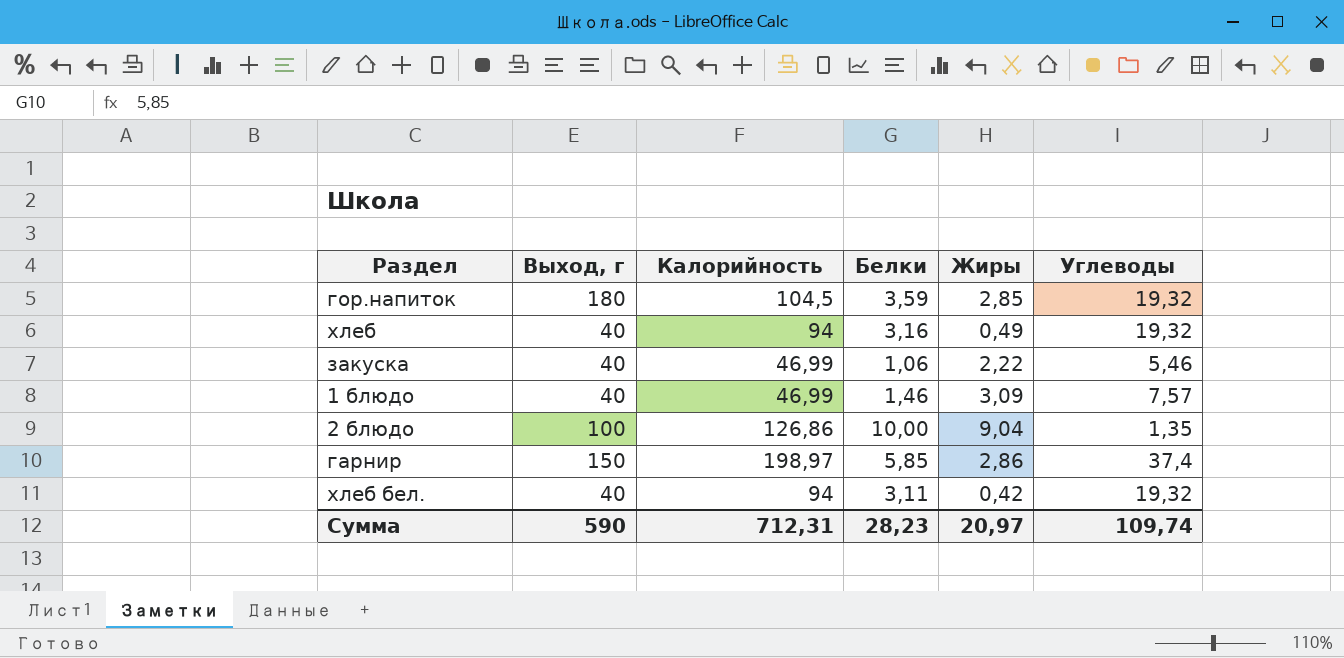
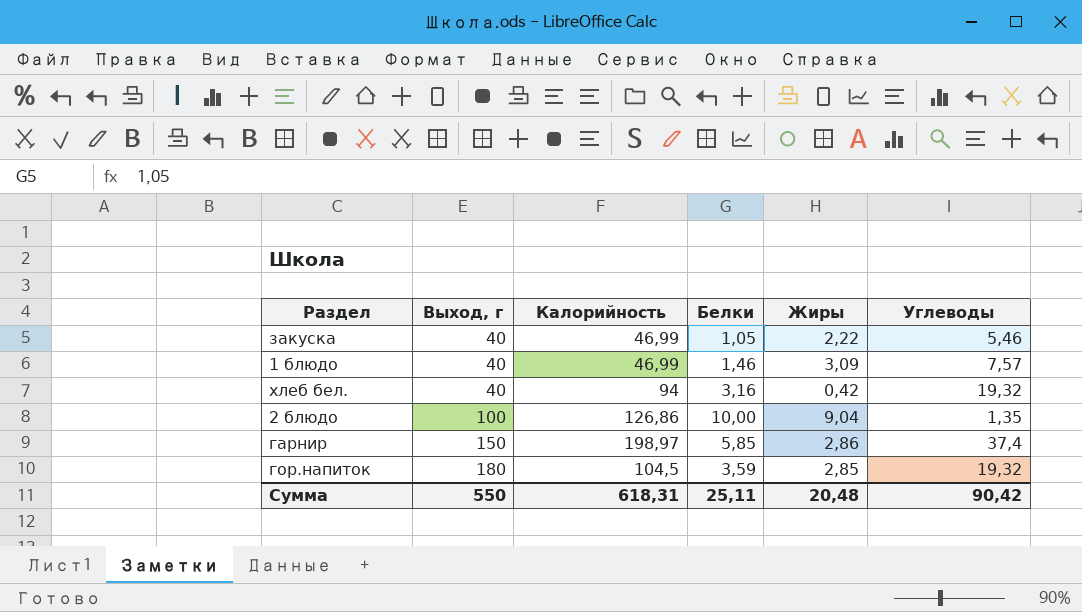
row order: none -> Выход, г ascending
row хлеб: 40 | 94 | 3,16 | 0,49 | 19,32 -> none
закуска | Белки: 1,06 -> 1,05
хлеб бел. | Белки: 3,11 -> 3,16
Сумма | Выход, г: 590 -> 550
Сумма | Калорийность: 712,31 -> 618,31
Сумма | Белки: 28,23 -> 25,11
Сумма | Жиры: 20,97 -> 20,48
Сумма | Углеводы: 109,74 -> 90,42

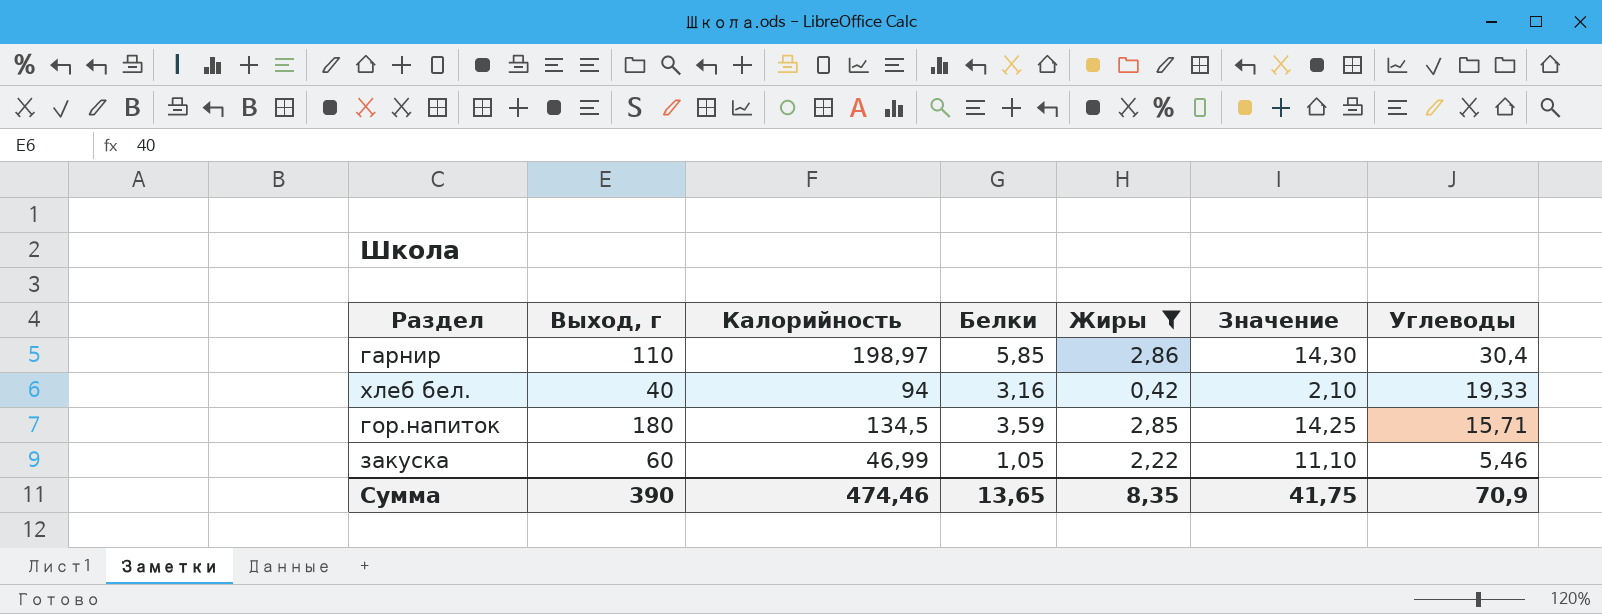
filter: none -> Жиры <= 2,86
row order: Выход, г ascending -> Углеводы descending
column Значение | formula: none -> [Жиры] * 5
гарнир | Выход, г: 150 -> 110
гарнир | Углеводы: 37,4 -> 30,4
хлеб бел. | Углеводы: 19,32 -> 19,33
гор.напиток | Калорийность: 104,5 -> 134,5
гор.напиток | Углеводы: 19,32 -> 15,71
закуска | Выход, г: 40 -> 60
Сумма | Выход, г: 550 -> 390
Сумма | Калорийность: 618,31 -> 474,46
Сумма | Белки: 25,11 -> 13,65
Сумма | Жиры: 20,48 -> 8,35
Сумма | Углеводы: 90,42 -> 70,9

